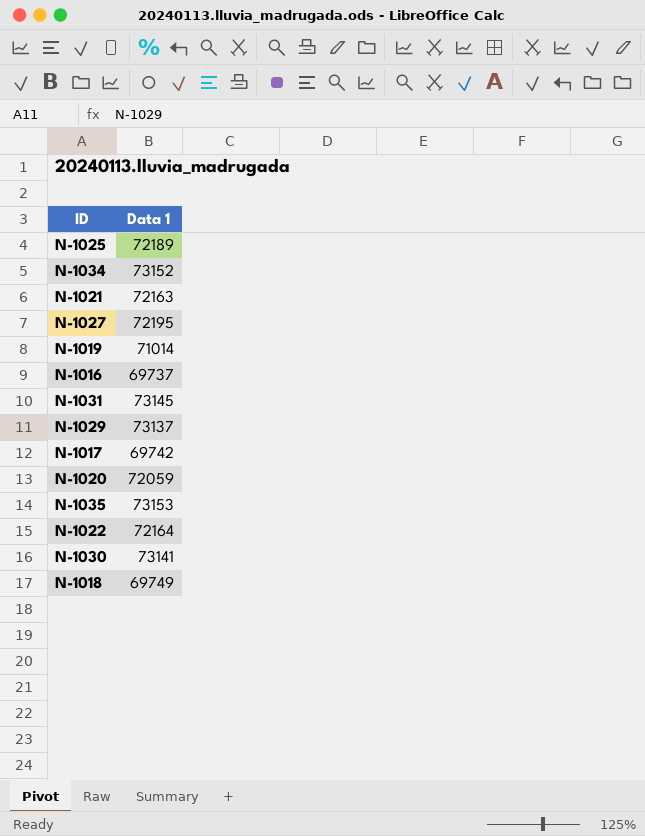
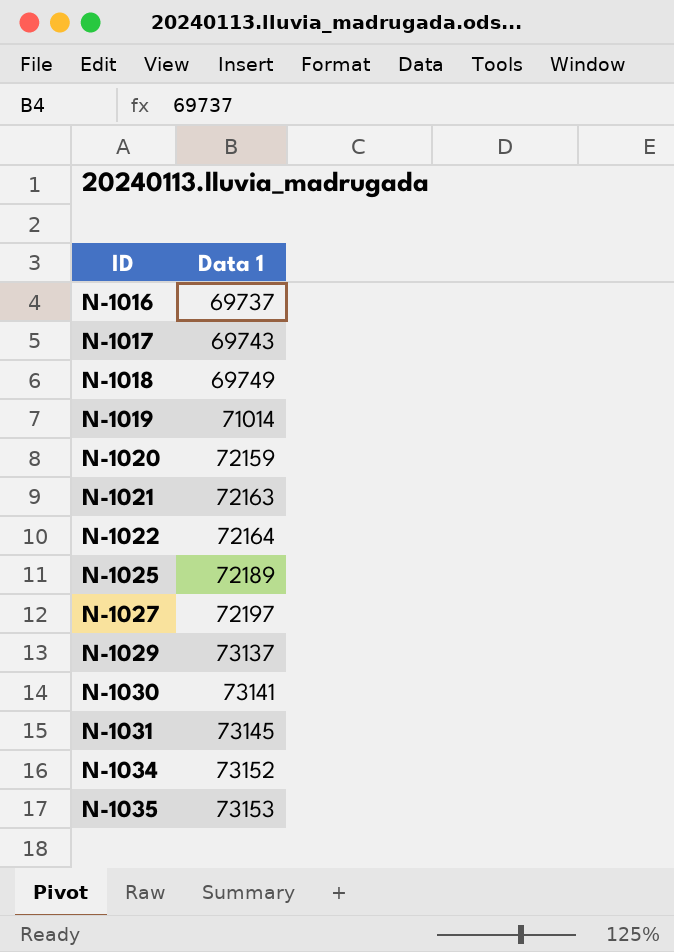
row order: none -> ID ascending
N-1017 | Data 1: 69742 -> 69743
N-1020 | Data 1: 72059 -> 72159
N-1027 | Data 1: 72195 -> 72197

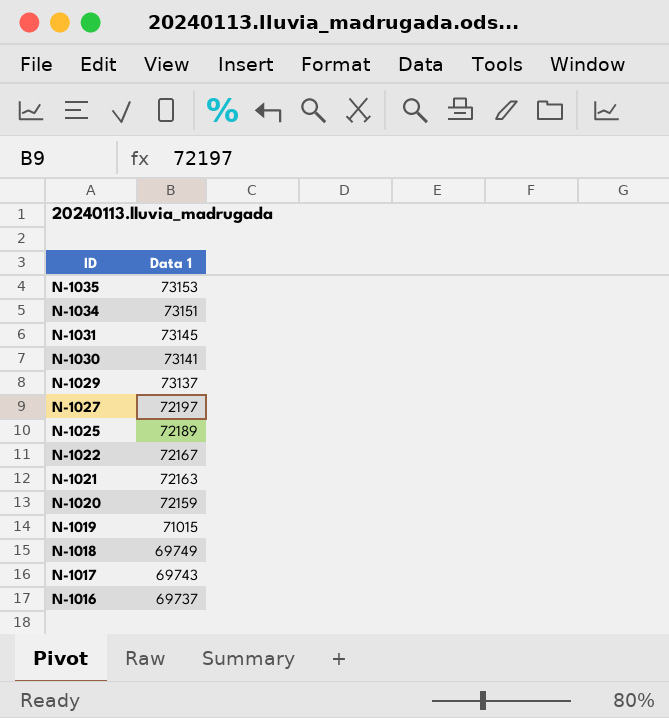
row order: ID ascending -> ID descending
N-1034 | Data 1: 73152 -> 73151
N-1022 | Data 1: 72164 -> 72167
N-1019 | Data 1: 71014 -> 71015

